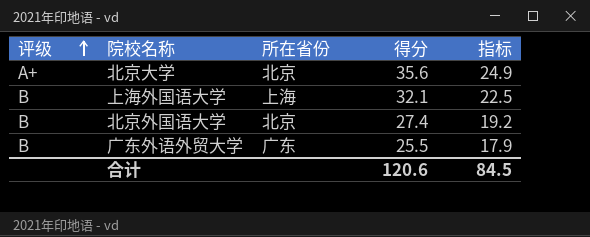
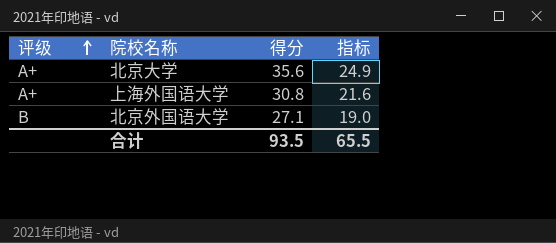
column 所在省份 | position: 3 -> none
row 广东外语外贸大学: B | 广东 | 25.5 | 17.9 -> none
上海外国语大学 | 评级: B -> A+
上海外国语大学 | 得分: 32.1 -> 30.8
上海外国语大学 | 指标: 22.5 -> 21.6
北京外国语大学 | 得分: 27.4 -> 27.1
北京外国语大学 | 指标: 19.2 -> 19.0
合计 | 得分: 120.6 -> 93.5
合计 | 指标: 84.5 -> 65.5

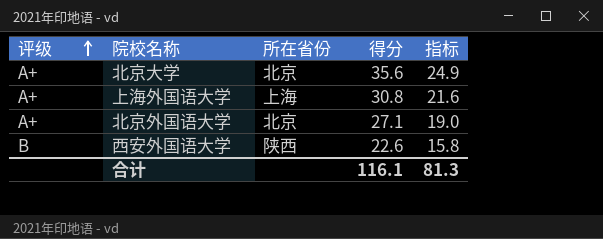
column 所在省份 | position: none -> 3
北京外国语大学 | 评级: B -> A+
row 西安外国语大学: none -> B | 陕西 | 22.6 | 15.8
合计 | 得分: 93.5 -> 116.1
合计 | 指标: 65.5 -> 81.3

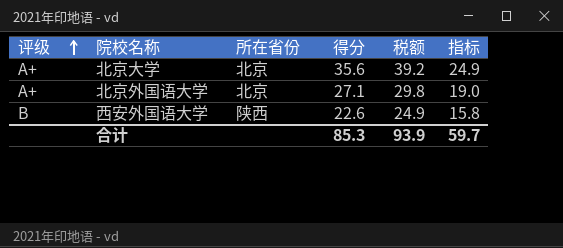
column 税额 | formula: none -> [得分] * 1.1
row 上海外国语大学: A+ | 上海 | 30.8 | 21.6 -> none
合计 | 得分: 116.1 -> 85.3
合计 | 指标: 81.3 -> 59.7

